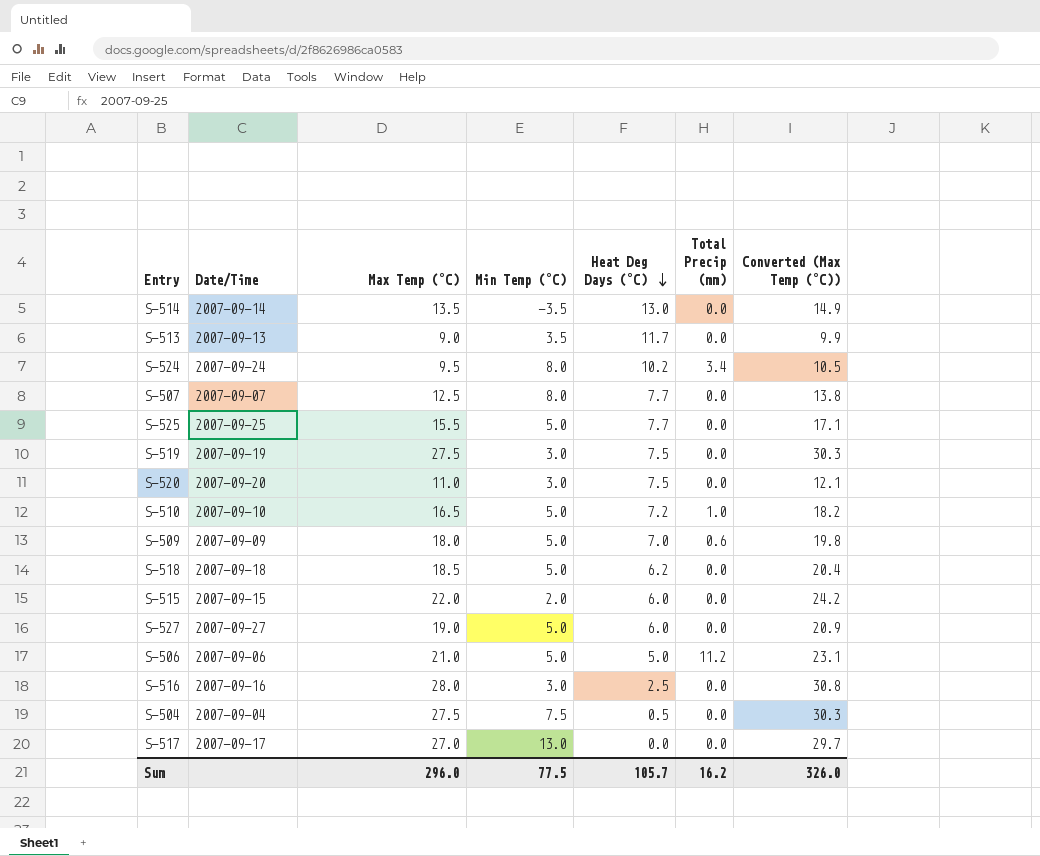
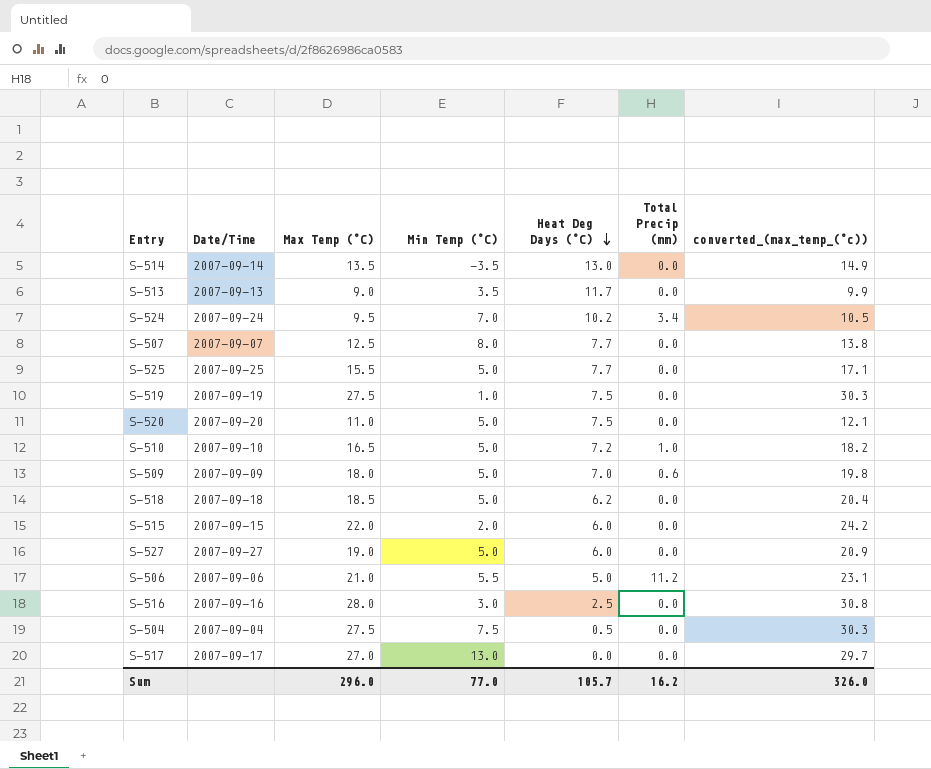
column name: Converted (Max Temp (°C)) -> converted_(max_temp_(°c))
S-524 | Min Temp (°C): 8.0 -> 7.0
S-519 | Min Temp (°C): 3.0 -> 1.0
S-520 | Min Temp (°C): 3.0 -> 5.0
S-506 | Min Temp (°C): 5.0 -> 5.5
Sum | Min Temp (°C): 77.5 -> 77.0

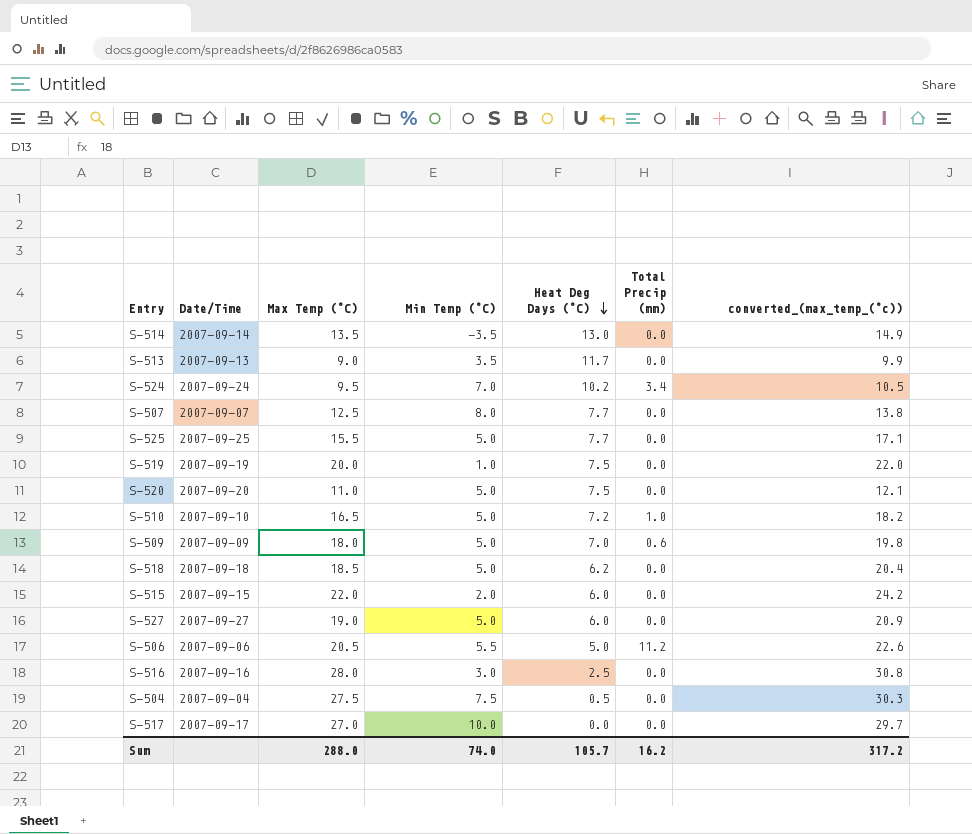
S-519 | Max Temp (°C): 27.5 -> 20.0
S-519 | converted_(max_temp_(°c)): 30.3 -> 22.0
S-506 | Max Temp (°C): 21.0 -> 20.5
S-506 | converted_(max_temp_(°c)): 23.1 -> 22.6
S-517 | Min Temp (°C): 13.0 -> 10.0
Sum | Max Temp (°C): 296.0 -> 288.0
Sum | Min Temp (°C): 77.0 -> 74.0
Sum | converted_(max_temp_(°c)): 326.0 -> 317.2

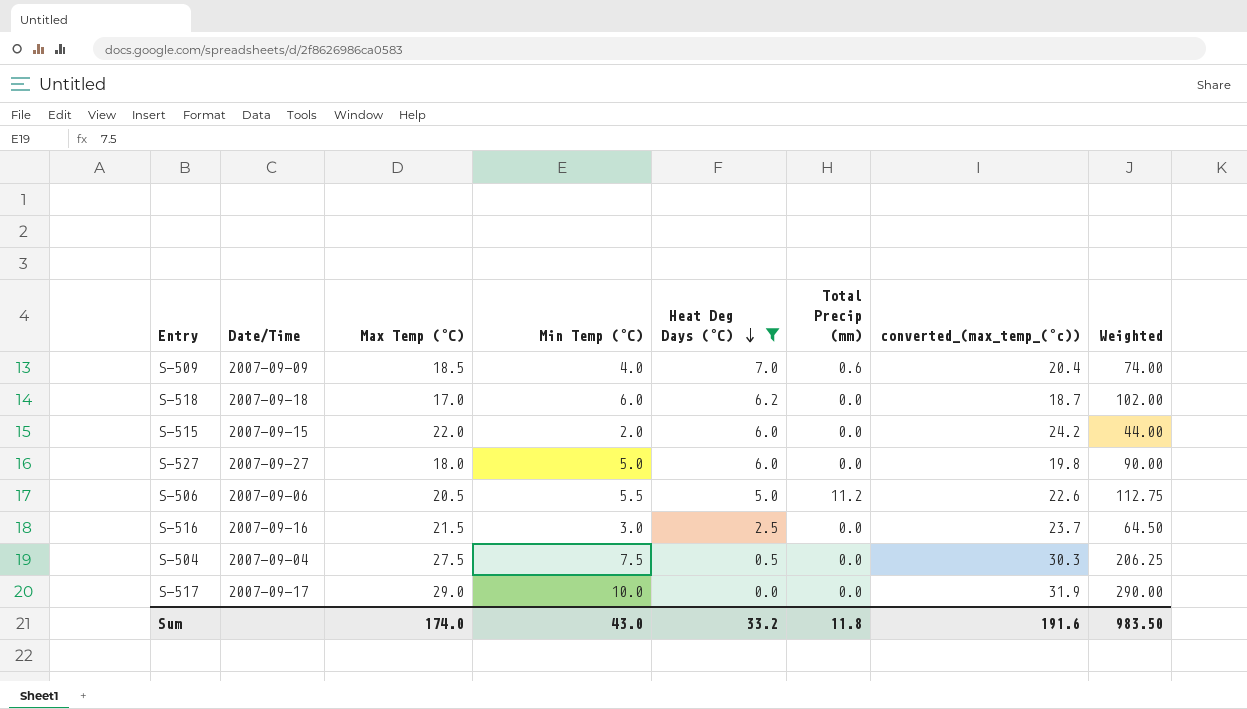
filter: none -> Heat Deg Days (°C) <= 7.0
column Weighted | formula: none -> [Max Temp (°C)] * [Min Temp (°C)]
S-509 | Max Temp (°C): 18.0 -> 18.5
S-509 | Min Temp (°C): 5.0 -> 4.0
S-509 | converted_(max_temp_(°c)): 19.8 -> 20.4
S-518 | Max Temp (°C): 18.5 -> 17.0
S-518 | Min Temp (°C): 5.0 -> 6.0
S-518 | converted_(max_temp_(°c)): 20.4 -> 18.7
S-527 | Max Temp (°C): 19.0 -> 18.0
S-527 | converted_(max_temp_(°c)): 20.9 -> 19.8
S-516 | Max Temp (°C): 28.0 -> 21.5
S-516 | converted_(max_temp_(°c)): 30.8 -> 23.7
S-517 | Max Temp (°C): 27.0 -> 29.0
S-517 | converted_(max_temp_(°c)): 29.7 -> 31.9
Sum | Max Temp (°C): 288.0 -> 174.0
Sum | Min Temp (°C): 74.0 -> 43.0
Sum | Heat Deg Days (°C): 105.7 -> 33.2
Sum | Total Precip (mm): 16.2 -> 11.8
Sum | converted_(max_temp_(°c)): 317.2 -> 191.6

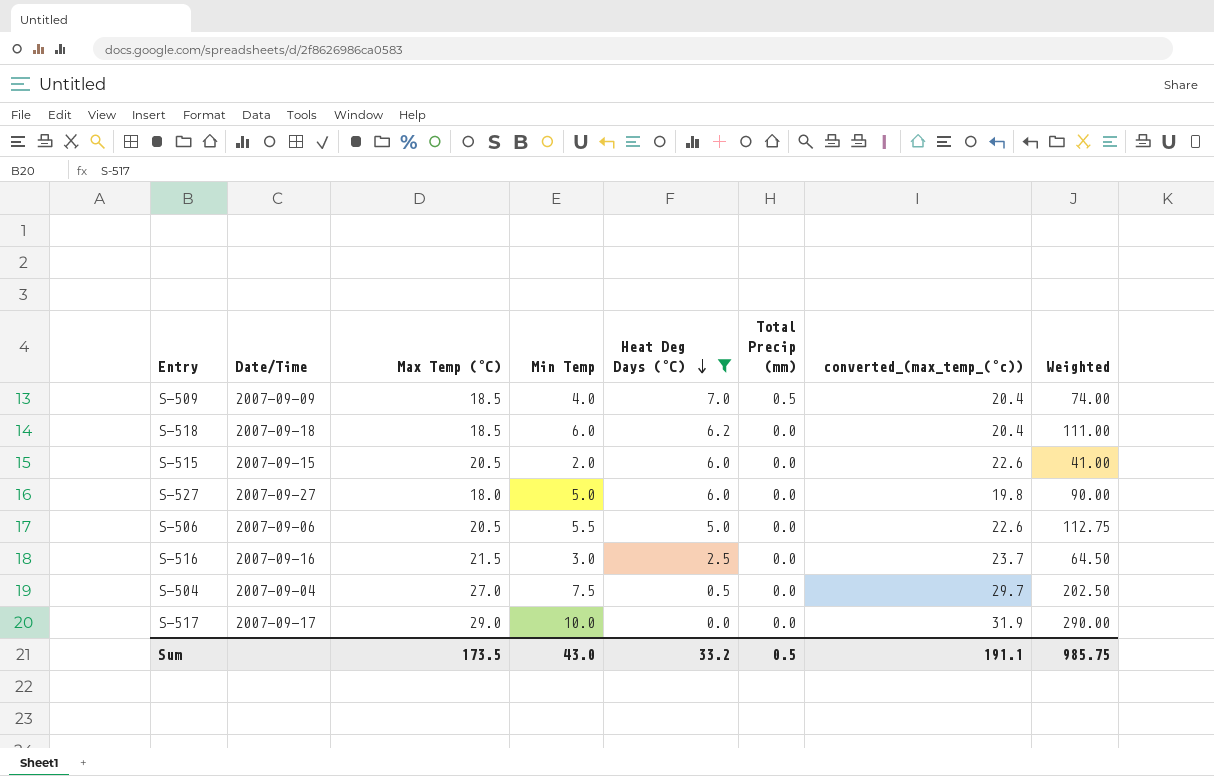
column name: Min Temp (°C) -> Min Temp
S-509 | Total Precip (mm): 0.6 -> 0.5
S-518 | Max Temp (°C): 17.0 -> 18.5
S-518 | converted_(max_temp_(°c)): 18.7 -> 20.4
S-518 | Weighted: 102.00 -> 111.00
S-515 | Max Temp (°C): 22.0 -> 20.5
S-515 | converted_(max_temp_(°c)): 24.2 -> 22.6
S-515 | Weighted: 44.00 -> 41.00
S-506 | Total Precip (mm): 11.2 -> 0.0
S-504 | Max Temp (°C): 27.5 -> 27.0
S-504 | converted_(max_temp_(°c)): 30.3 -> 29.7
S-504 | Weighted: 206.25 -> 202.50
Sum | Max Temp (°C): 174.0 -> 173.5
Sum | Total Precip (mm): 11.8 -> 0.5
Sum | converted_(max_temp_(°c)): 191.6 -> 191.1
Sum | Weighted: 983.50 -> 985.75

